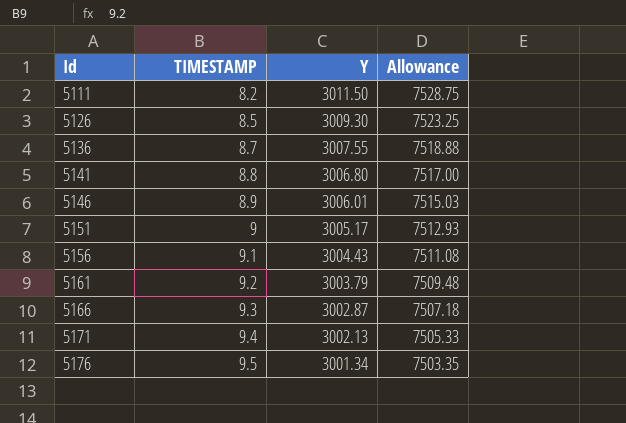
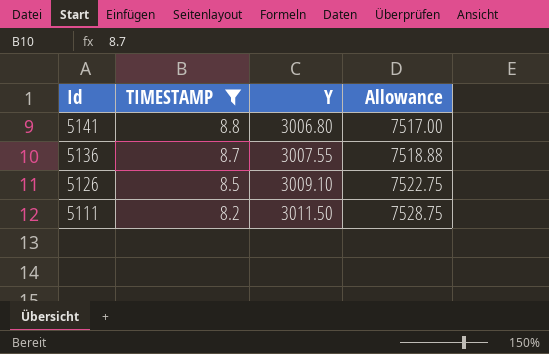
filter: none -> TIMESTAMP <= 8.8
row order: Id ascending -> Id descending
5126 | Y: 3009.30 -> 3009.10
5126 | Allowance: 7523.25 -> 7522.75

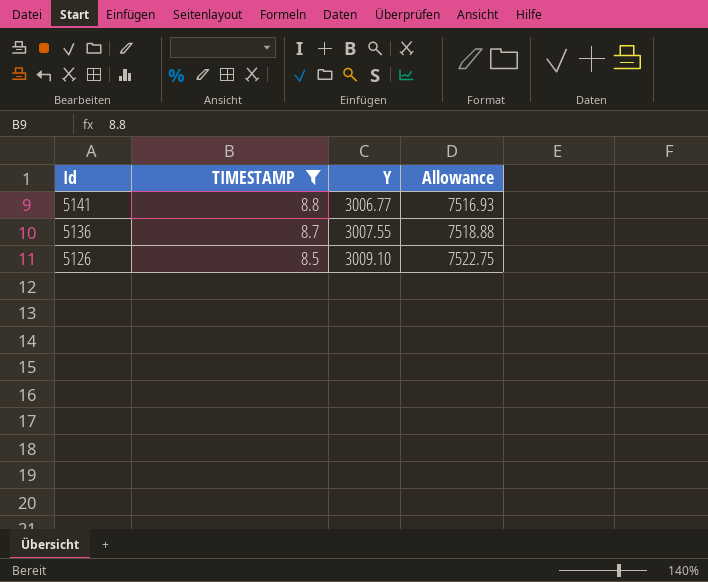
row 5111: 8.2 | 3011.50 | 7528.75 -> none
5141 | Y: 3006.80 -> 3006.77
5141 | Allowance: 7517.00 -> 7516.93

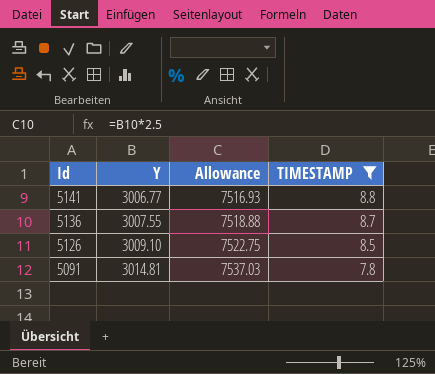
column TIMESTAMP | position: 2 -> 4
row 5091: none -> 3014.81 | 7537.03 | 7.8

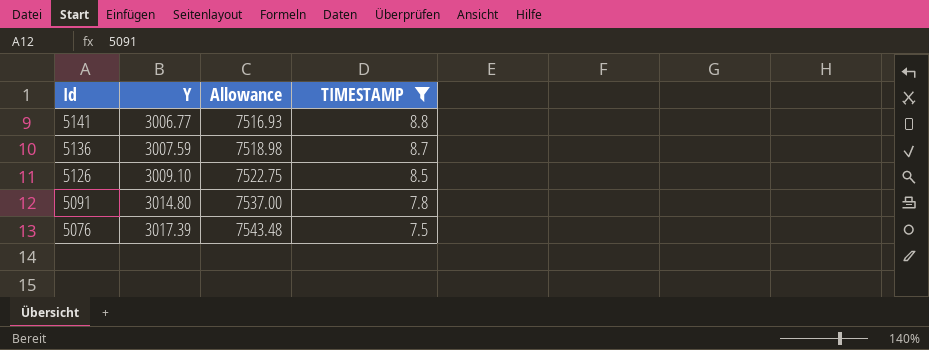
5136 | Y: 3007.55 -> 3007.59
5136 | Allowance: 7518.88 -> 7518.98
5091 | Y: 3014.81 -> 3014.80
5091 | Allowance: 7537.03 -> 7537.00
row 5076: none -> 3017.39 | 7543.48 | 7.5

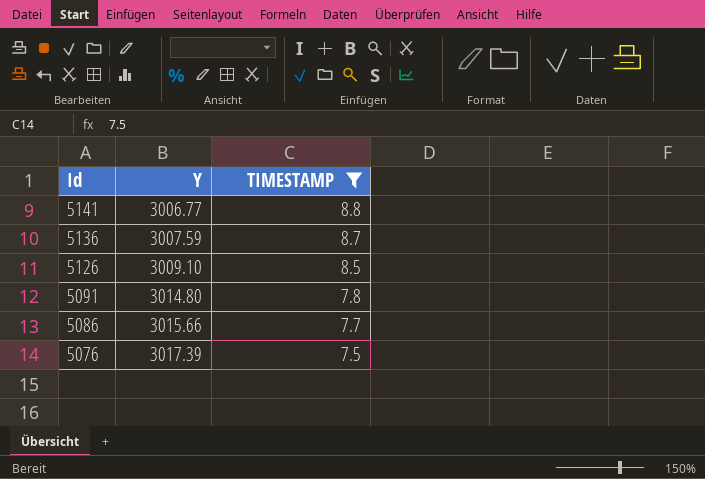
column Allowance | formula: [Y] * 2.5 -> none
row 5086: none -> 3015.66 | 7.7

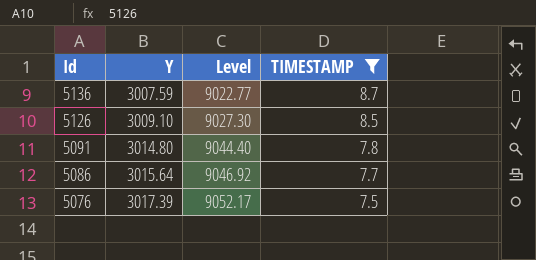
column Level | formula: none -> [Y] * 3
row 5141: 3006.77 | 8.8 -> none
5086 | Y: 3015.66 -> 3015.64

